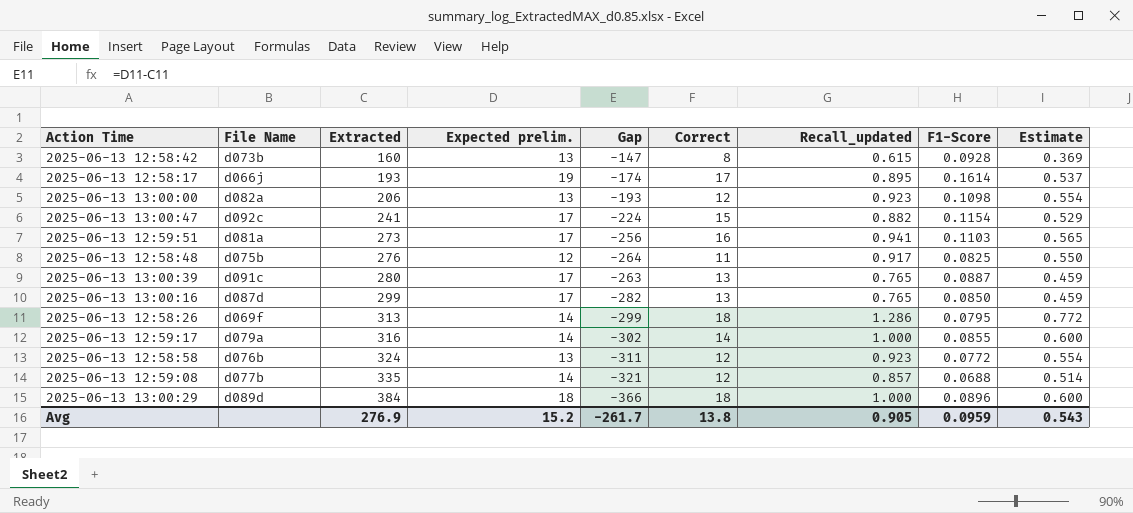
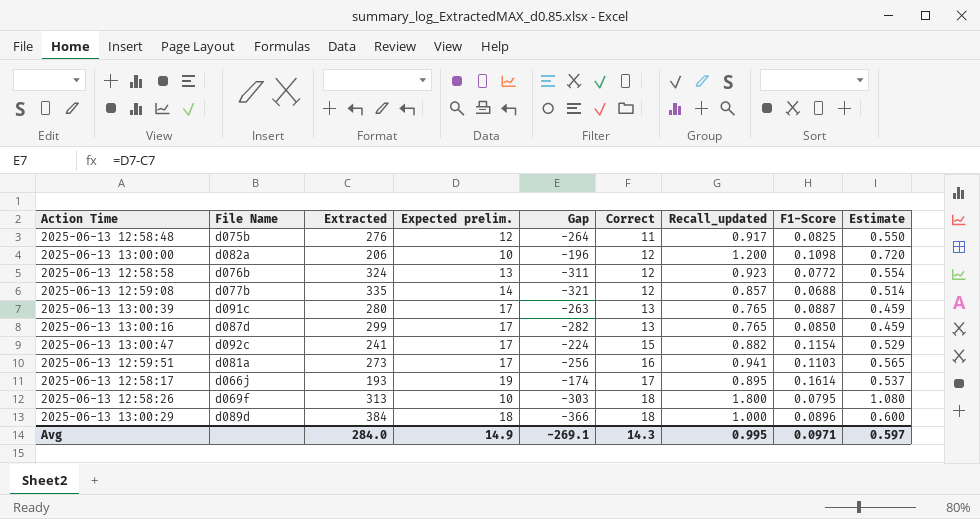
row order: Extracted ascending -> Correct ascending
row 2025-06-13 12:58:42: d073b | 160 | 13 | -147 | 8 | 0.615 | 0.0928 | 0.369 -> none
row 2025-06-13 12:59:17: d079a | 316 | 14 | -302 | 14 | 1.000 | 0.0855 | 0.600 -> none
2025-06-13 13:00:00 | Expected prelim.: 13 -> 10
2025-06-13 13:00:00 | Gap: -193 -> -196
2025-06-13 13:00:00 | Recall_updated: 0.923 -> 1.200
2025-06-13 13:00:00 | Estimate: 0.554 -> 0.720
2025-06-13 12:58:26 | Expected prelim.: 14 -> 10
2025-06-13 12:58:26 | Gap: -299 -> -303
2025-06-13 12:58:26 | Recall_updated: 1.286 -> 1.800
2025-06-13 12:58:26 | Estimate: 0.772 -> 1.080
Avg | Extracted: 276.9 -> 284.0
Avg | Expected prelim.: 15.2 -> 14.9
Avg | Gap: -261.7 -> -269.1
Avg | Correct: 13.8 -> 14.3
Avg | Recall_updated: 0.905 -> 0.995
Avg | F1-Score: 0.0959 -> 0.0971
Avg | Estimate: 0.543 -> 0.597

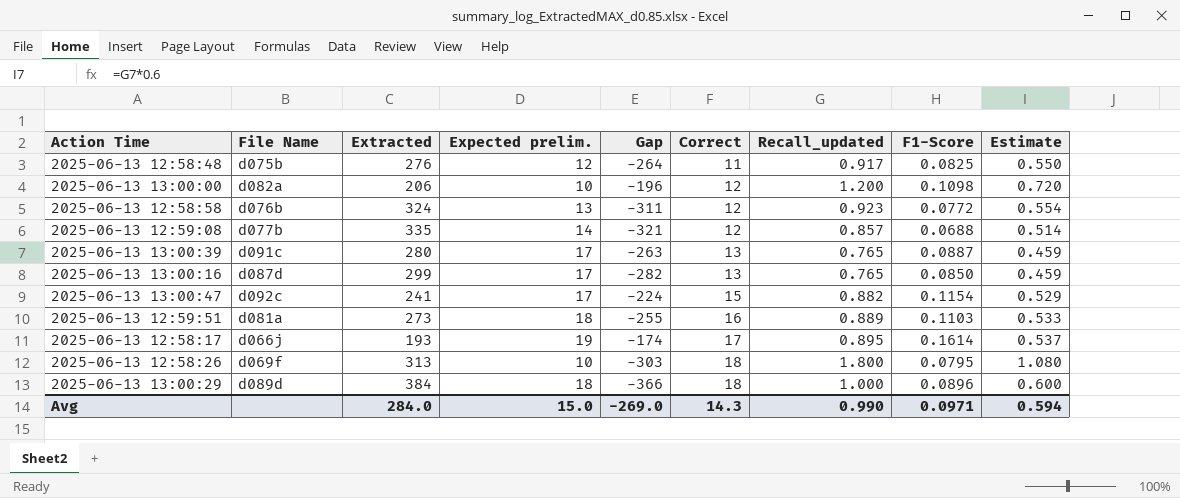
2025-06-13 12:59:51 | Expected prelim.: 17 -> 18
2025-06-13 12:59:51 | Gap: -256 -> -255
2025-06-13 12:59:51 | Recall_updated: 0.941 -> 0.889
2025-06-13 12:59:51 | Estimate: 0.565 -> 0.533
Avg | Expected prelim.: 14.9 -> 15.0
Avg | Gap: -269.1 -> -269.0
Avg | Recall_updated: 0.995 -> 0.990
Avg | Estimate: 0.597 -> 0.594

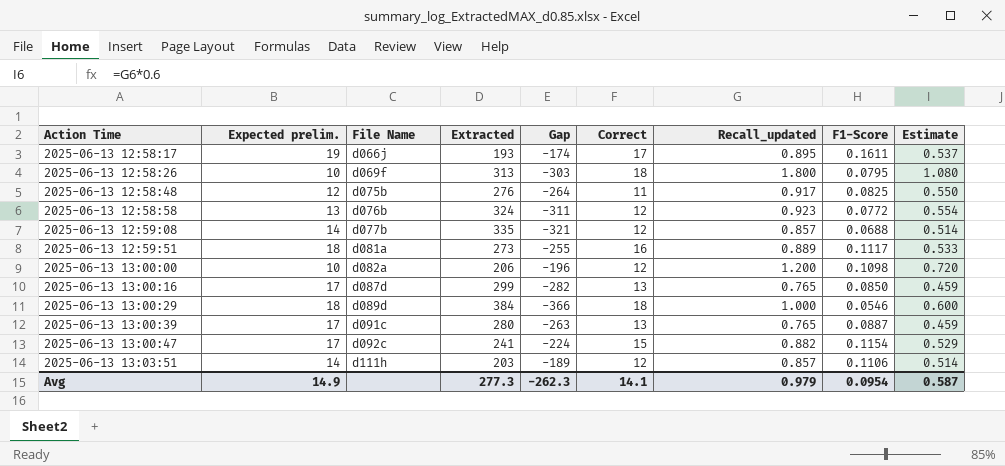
row order: Correct ascending -> Action Time ascending
column Expected prelim. | position: 4 -> 2
2025-06-13 12:58:17 | F1-Score: 0.1614 -> 0.1611
2025-06-13 12:59:51 | F1-Score: 0.1103 -> 0.1117
2025-06-13 13:00:29 | F1-Score: 0.0896 -> 0.0546
row 2025-06-13 13:03:51: none -> 14 | d111h | 203 | -189 | 12 | 0.857 | 0.1106 | 0.514
Avg | Expected prelim.: 15.0 -> 14.9
Avg | Extracted: 284.0 -> 277.3
Avg | Gap: -269.0 -> -262.3
Avg | Correct: 14.3 -> 14.1
Avg | Recall_updated: 0.990 -> 0.979
Avg | F1-Score: 0.0971 -> 0.0954
Avg | Estimate: 0.594 -> 0.587

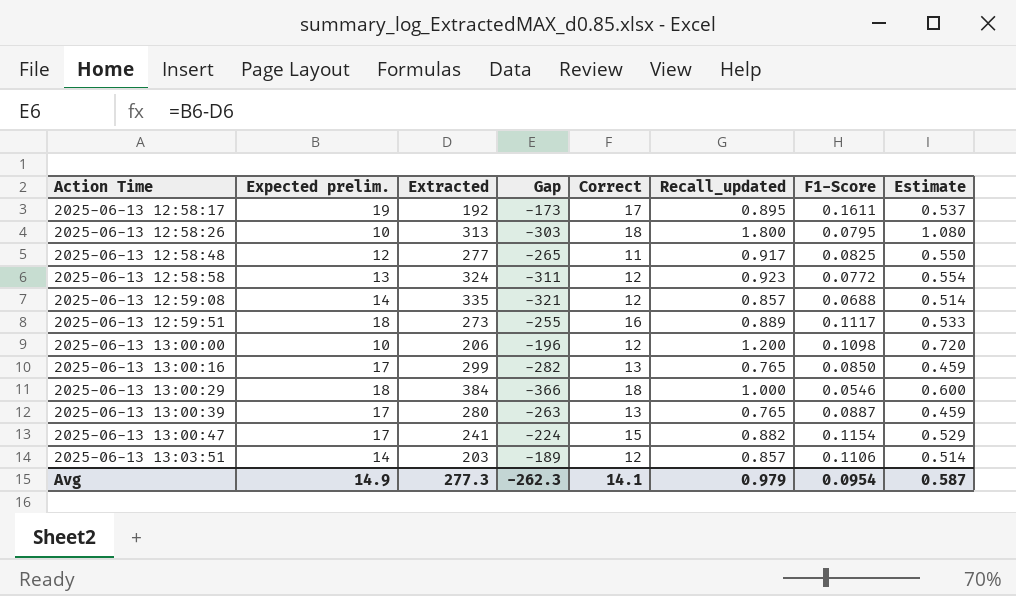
column File Name | position: 3 -> none
2025-06-13 12:58:17 | Extracted: 193 -> 192
2025-06-13 12:58:17 | Gap: -174 -> -173
2025-06-13 12:58:48 | Extracted: 276 -> 277
2025-06-13 12:58:48 | Gap: -264 -> -265

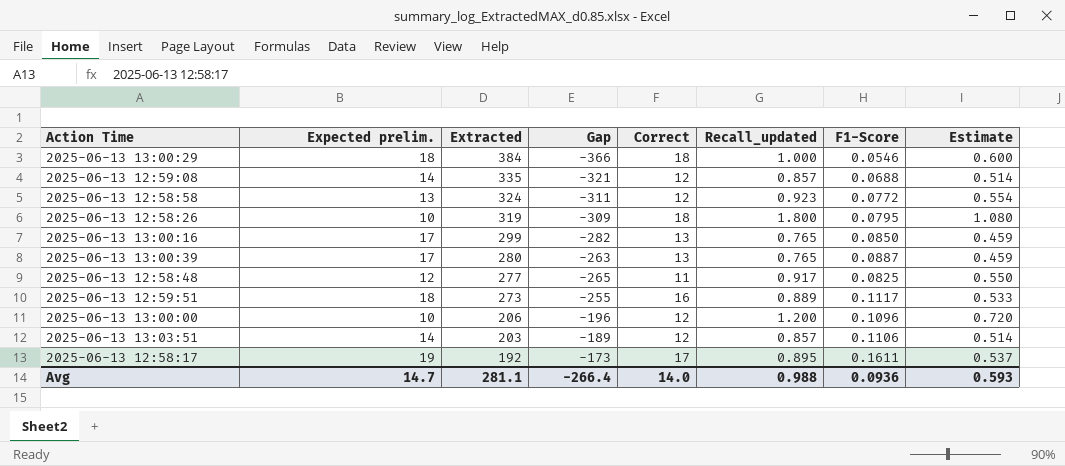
row order: Action Time ascending -> Extracted descending
row 2025-06-13 13:00:47: 17 | 241 | -224 | 15 | 0.882 | 0.1154 | 0.529 -> none
2025-06-13 12:58:26 | Extracted: 313 -> 319
2025-06-13 12:58:26 | Gap: -303 -> -309
2025-06-13 13:00:00 | F1-Score: 0.1098 -> 0.1096
Avg | Expected prelim.: 14.9 -> 14.7
Avg | Extracted: 277.3 -> 281.1
Avg | Gap: -262.3 -> -266.4
Avg | Correct: 14.1 -> 14.0
Avg | Recall_updated: 0.979 -> 0.988
Avg | F1-Score: 0.0954 -> 0.0936
Avg | Estimate: 0.587 -> 0.593

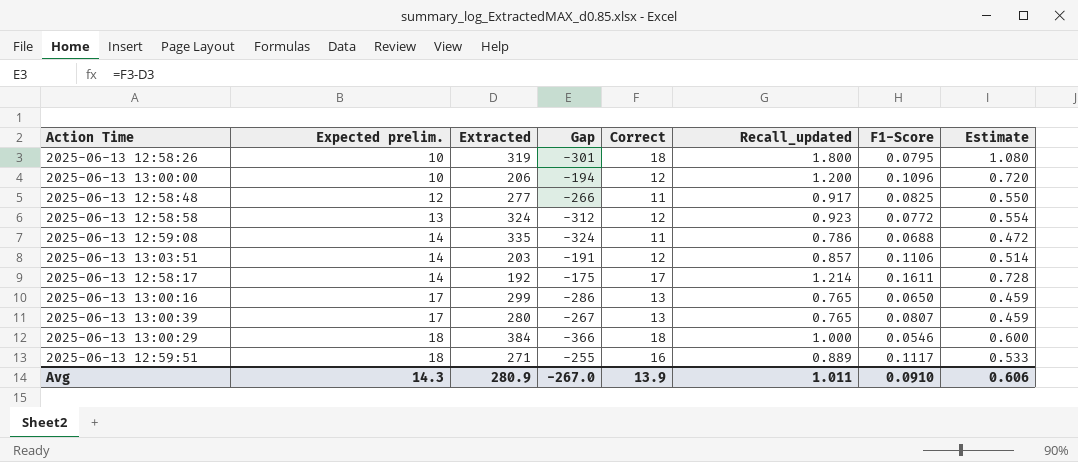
row order: Extracted descending -> Expected prelim. ascending
column Gap | formula: [Expected prelim.] - [Extracted] -> [Correct] - [Extracted]
2025-06-13 12:59:08 | Correct: 12 -> 11
2025-06-13 12:59:08 | Recall_updated: 0.857 -> 0.786
2025-06-13 12:59:08 | Estimate: 0.514 -> 0.472
2025-06-13 12:58:17 | Expected prelim.: 19 -> 14
2025-06-13 12:58:17 | Recall_updated: 0.895 -> 1.214
2025-06-13 12:58:17 | Estimate: 0.537 -> 0.728
2025-06-13 13:00:16 | F1-Score: 0.0850 -> 0.0650
2025-06-13 13:00:39 | F1-Score: 0.0887 -> 0.0807
2025-06-13 12:59:51 | Extracted: 273 -> 271
Avg | Expected prelim.: 14.7 -> 14.3
Avg | Extracted: 281.1 -> 280.9
Avg | Gap: -266.4 -> -267.0
Avg | Correct: 14.0 -> 13.9
Avg | Recall_updated: 0.988 -> 1.011
Avg | F1-Score: 0.0936 -> 0.0910
Avg | Estimate: 0.593 -> 0.606

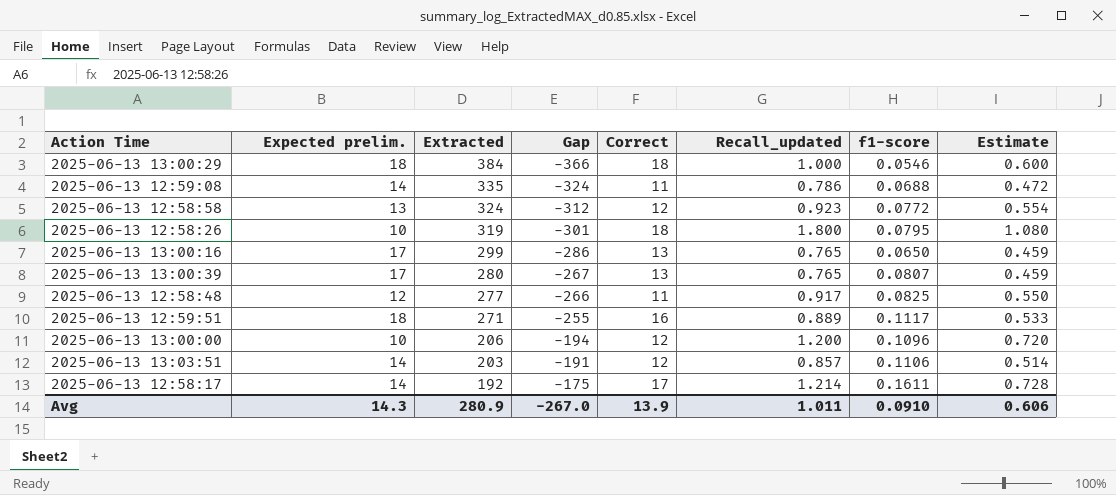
row order: Expected prelim. ascending -> Extracted descending
column name: F1-Score -> f1-score

